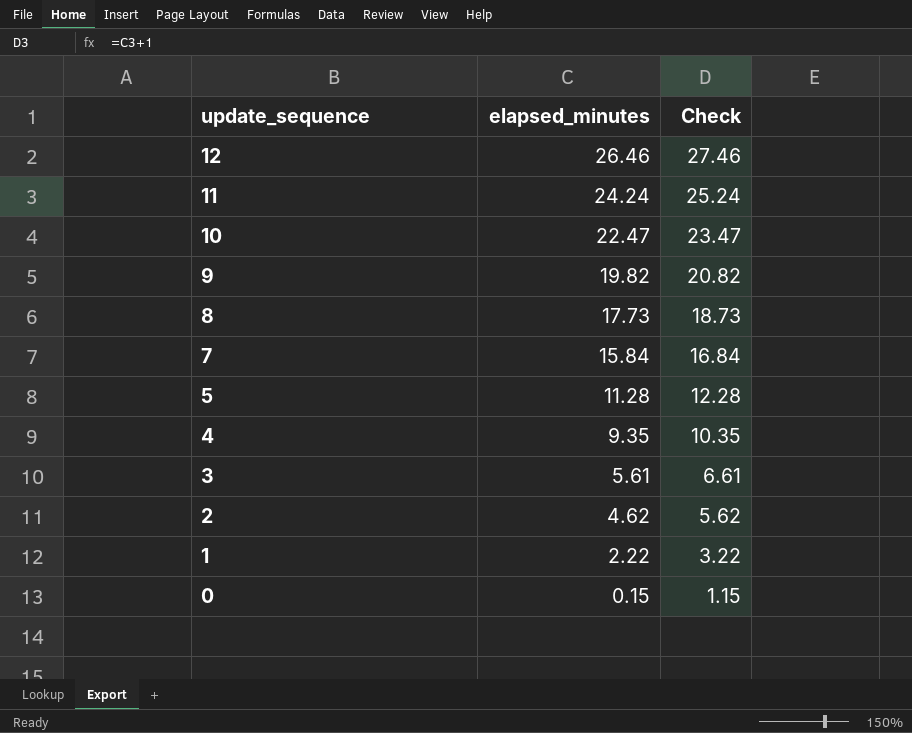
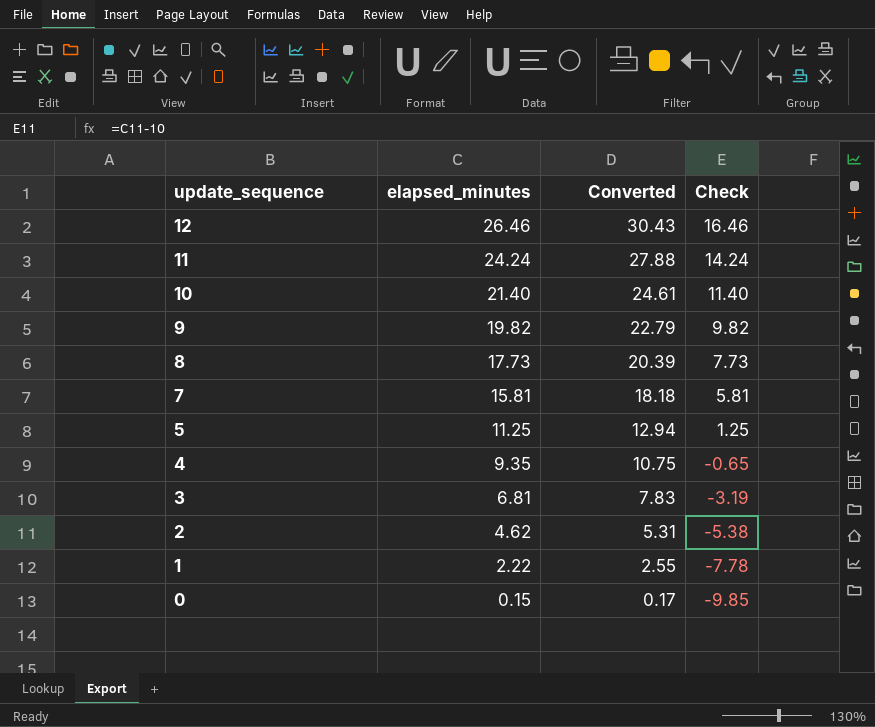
column Converted | formula: none -> [elapsed_minutes] * 1.15
column Check | formula: [elapsed_minutes] + 1 -> [elapsed_minutes] - 10
10 | elapsed_minutes: 22.47 -> 21.40
7 | elapsed_minutes: 15.84 -> 15.81
5 | elapsed_minutes: 11.28 -> 11.25
3 | elapsed_minutes: 5.61 -> 6.81

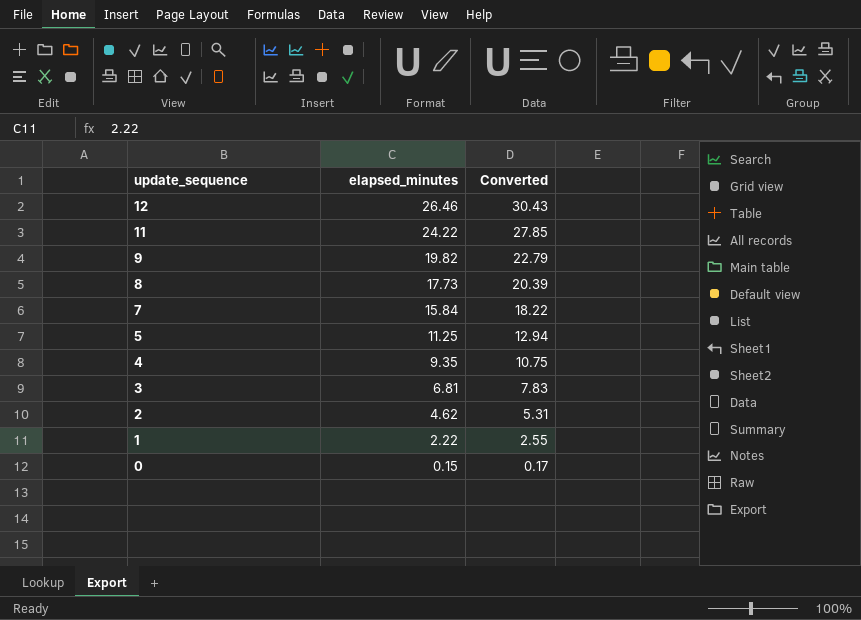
column Check | formula: [elapsed_minutes] - 10 -> none
row 10: 21.40 | 24.61 | 11.40 -> none
11 | elapsed_minutes: 24.24 -> 24.22
11 | Converted: 27.88 -> 27.85
7 | elapsed_minutes: 15.81 -> 15.84
7 | Converted: 18.18 -> 18.22

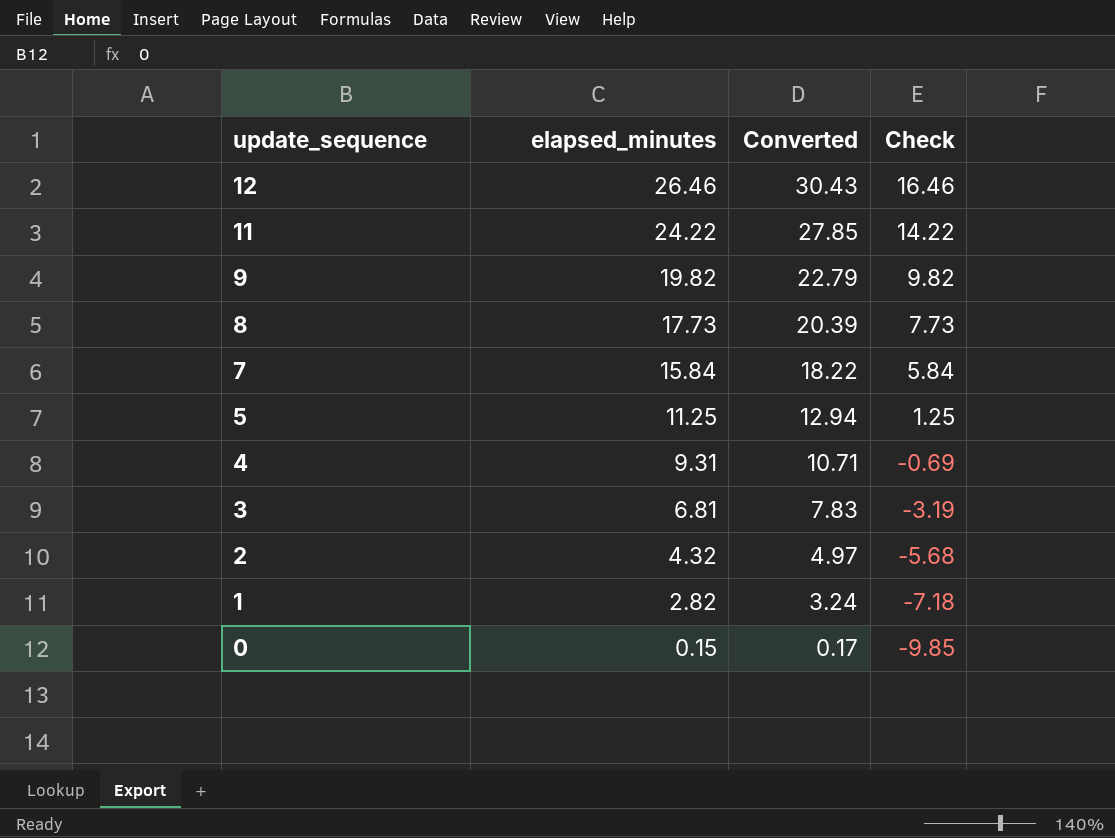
column Check | formula: none -> [elapsed_minutes] - 10
4 | elapsed_minutes: 9.35 -> 9.31
4 | Converted: 10.75 -> 10.71
2 | elapsed_minutes: 4.62 -> 4.32
2 | Converted: 5.31 -> 4.97
1 | elapsed_minutes: 2.22 -> 2.82
1 | Converted: 2.55 -> 3.24

